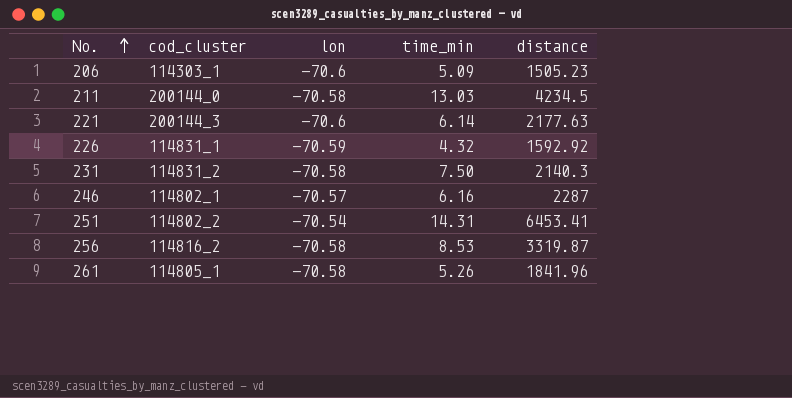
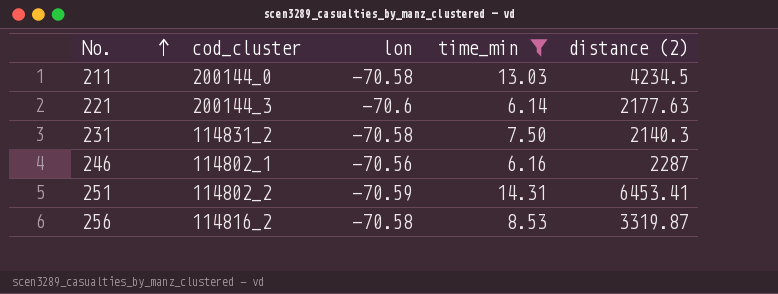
filter: none -> time_min >= 6.14
column name: distance -> distance (2)
246 | lon: -70.57 -> -70.56
251 | lon: -70.54 -> -70.59

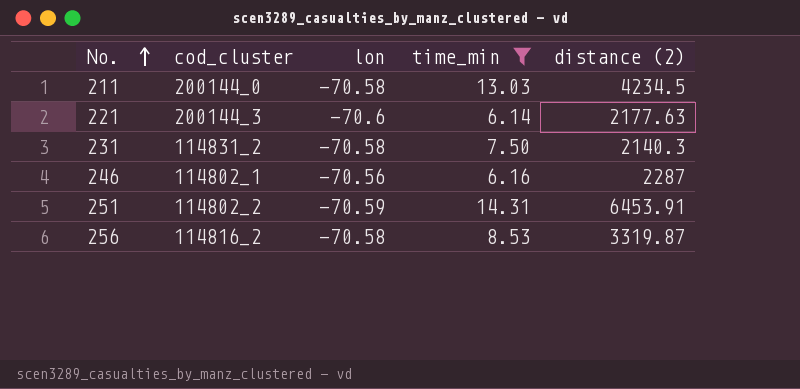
251 | distance (2): 6453.41 -> 6453.91

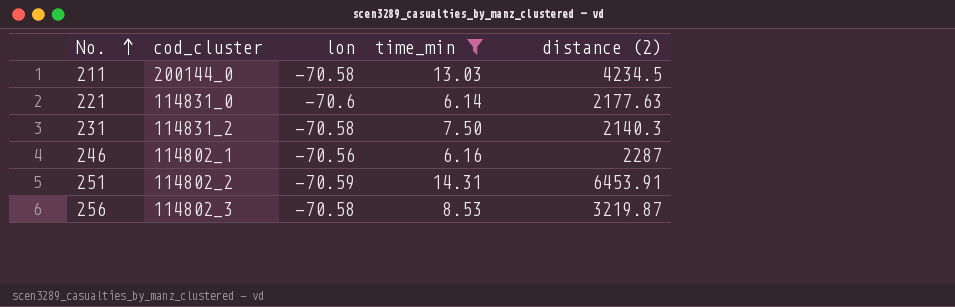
221 | cod_cluster: 200144_3 -> 114831_0
256 | cod_cluster: 114816_2 -> 114802_3
256 | distance (2): 3319.87 -> 3219.87

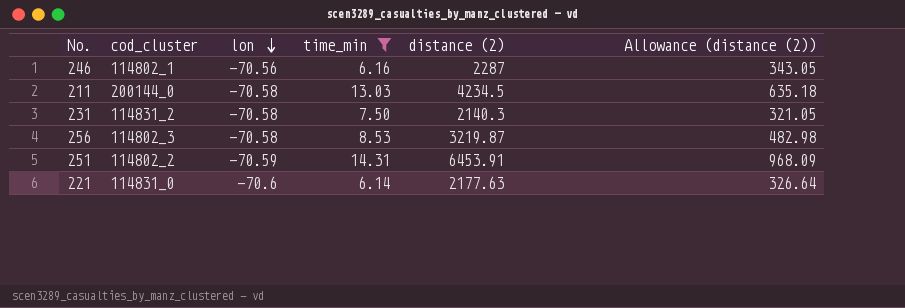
row order: No. ascending -> lon descending
column Allowance (distance (2)) | formula: none -> [distance (2)] * 0.15

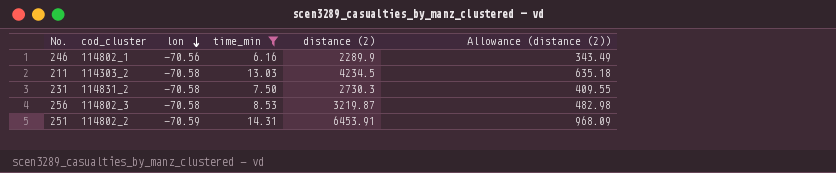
row 221: 114831_0 | -70.6 | 6.14 | 2177.63 | 326.64 -> none
246 | distance (2): 2287 -> 2289.9
246 | Allowance (distance (2)): 343.05 -> 343.49
211 | cod_cluster: 200144_0 -> 114303_2
231 | distance (2): 2140.3 -> 2730.3
231 | Allowance (distance (2)): 321.05 -> 409.55

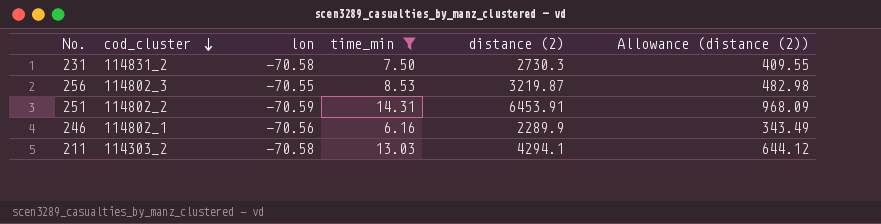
row order: lon descending -> cod_cluster descending
256 | lon: -70.58 -> -70.55
211 | distance (2): 4234.5 -> 4294.1
211 | Allowance (distance (2)): 635.18 -> 644.12

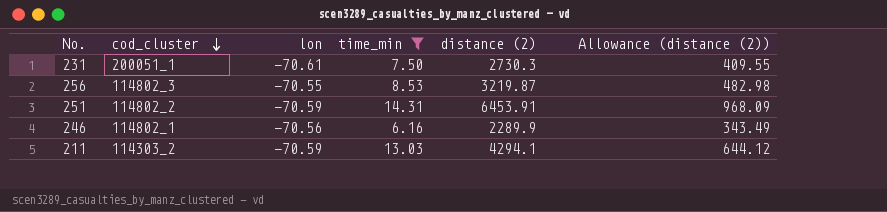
231 | cod_cluster: 114831_2 -> 200051_1
231 | lon: -70.58 -> -70.61
211 | lon: -70.58 -> -70.59

